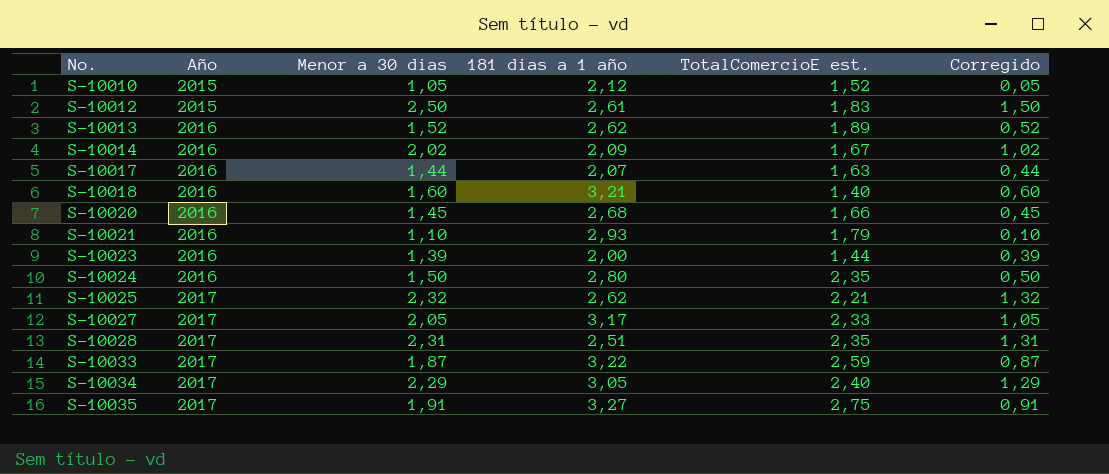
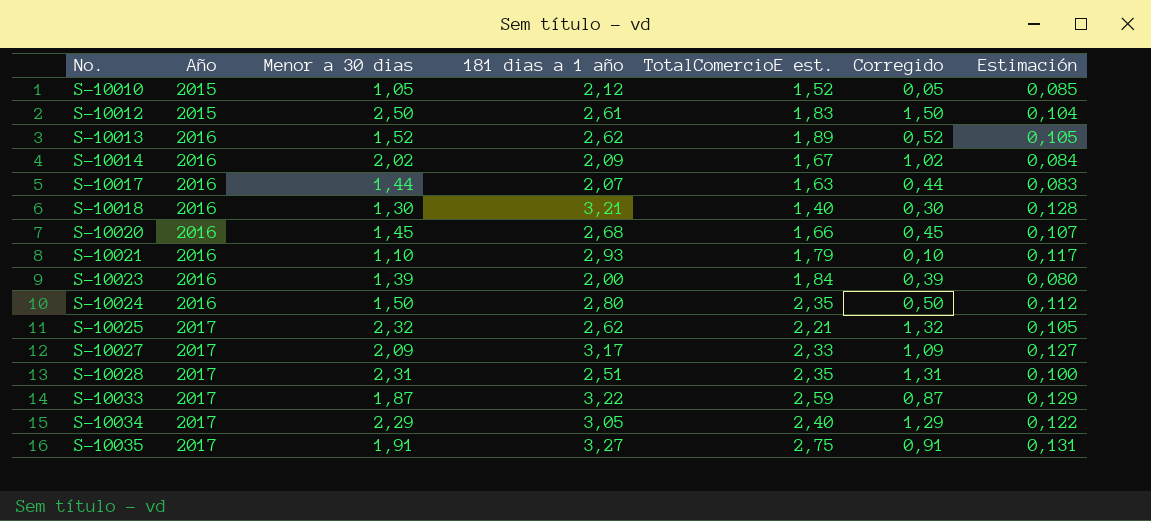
column Estimación | formula: none -> [181 dias a 1 año] * 0,04
S-10018 | Menor a 30 dias: 1,60 -> 1,30
S-10018 | Corregido: 0,60 -> 0,30
S-10023 | TotalComercioE est.: 1,44 -> 1,84
S-10027 | Menor a 30 dias: 2,05 -> 2,09
S-10027 | Corregido: 1,05 -> 1,09

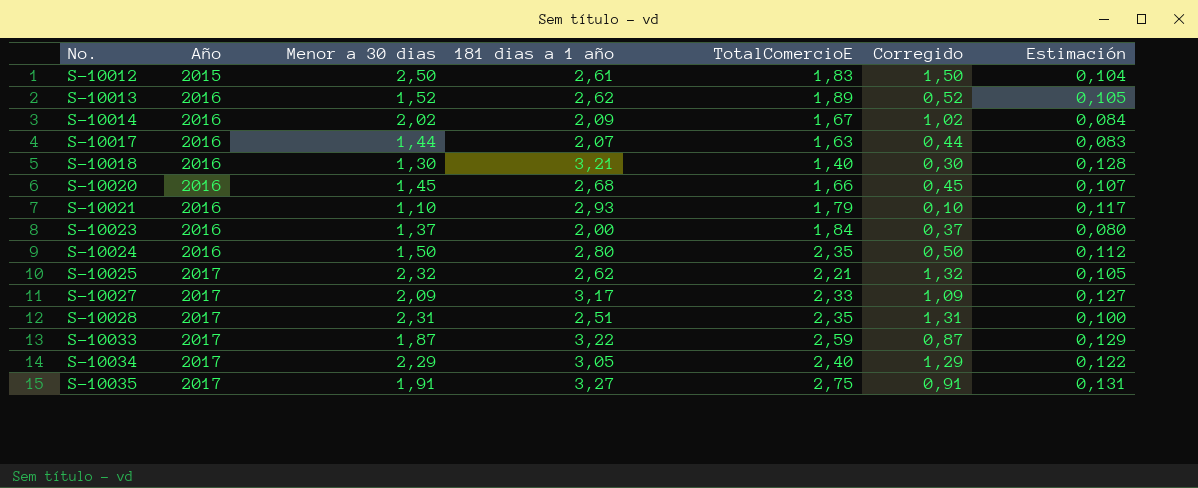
column name: TotalComercioE est. -> TotalComercioE
row S-10010: 2015 | 1,05 | 2,12 | 1,52 | 0,05 | 0,085 -> none
S-10023 | Menor a 30 dias: 1,39 -> 1,37
S-10023 | Corregido: 0,39 -> 0,37

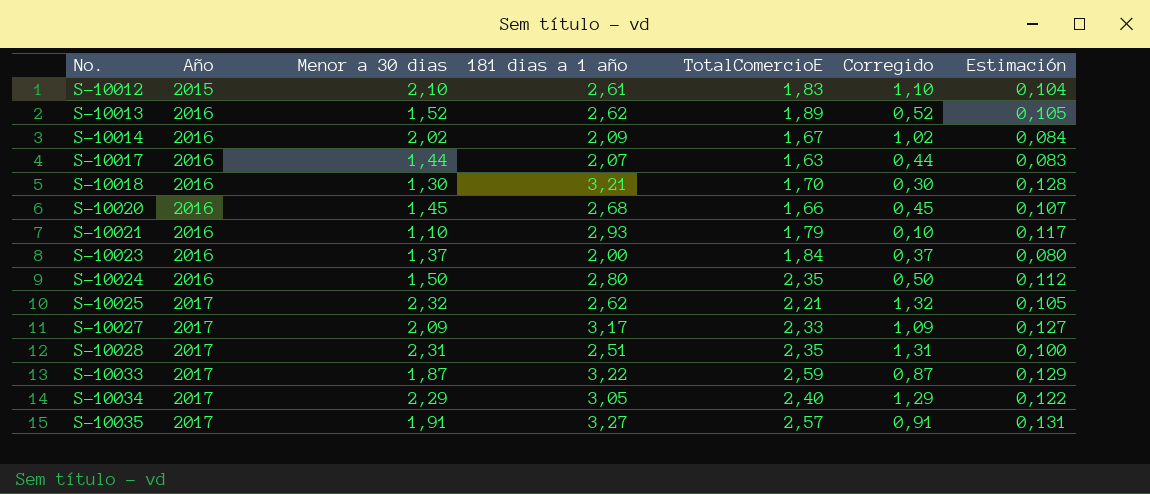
S-10012 | Menor a 30 dias: 2,50 -> 2,10
S-10012 | Corregido: 1,50 -> 1,10
S-10018 | TotalComercioE: 1,40 -> 1,70
S-10035 | TotalComercioE: 2,75 -> 2,57

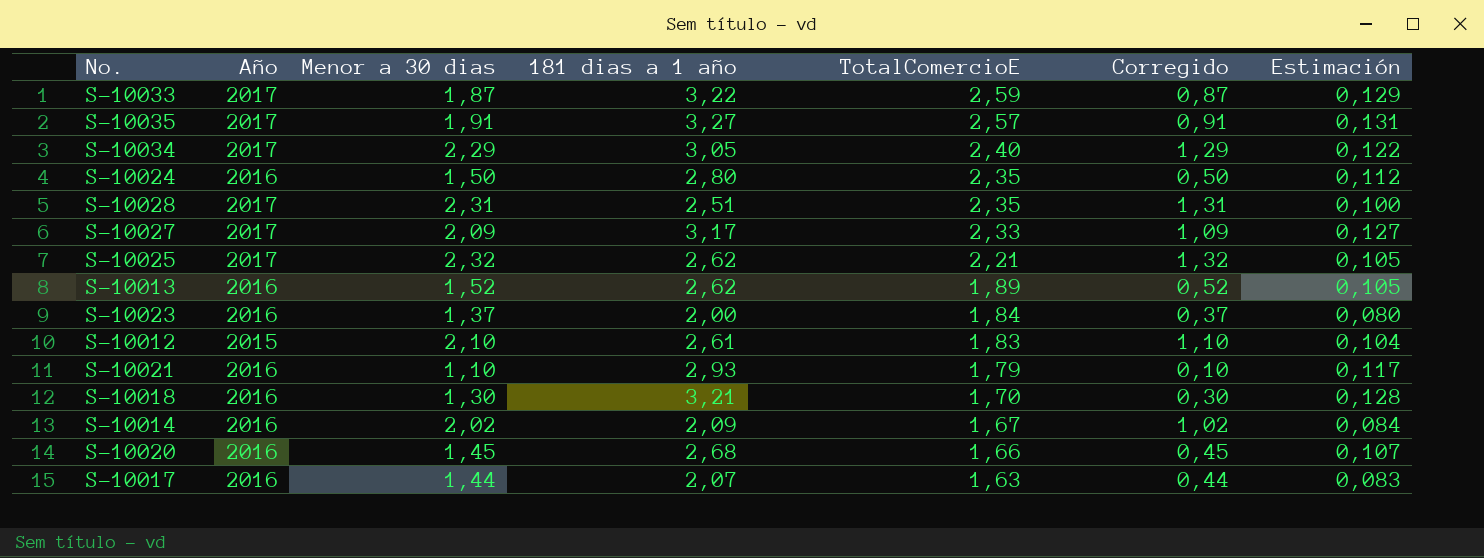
row order: No. ascending -> TotalComercioE descending

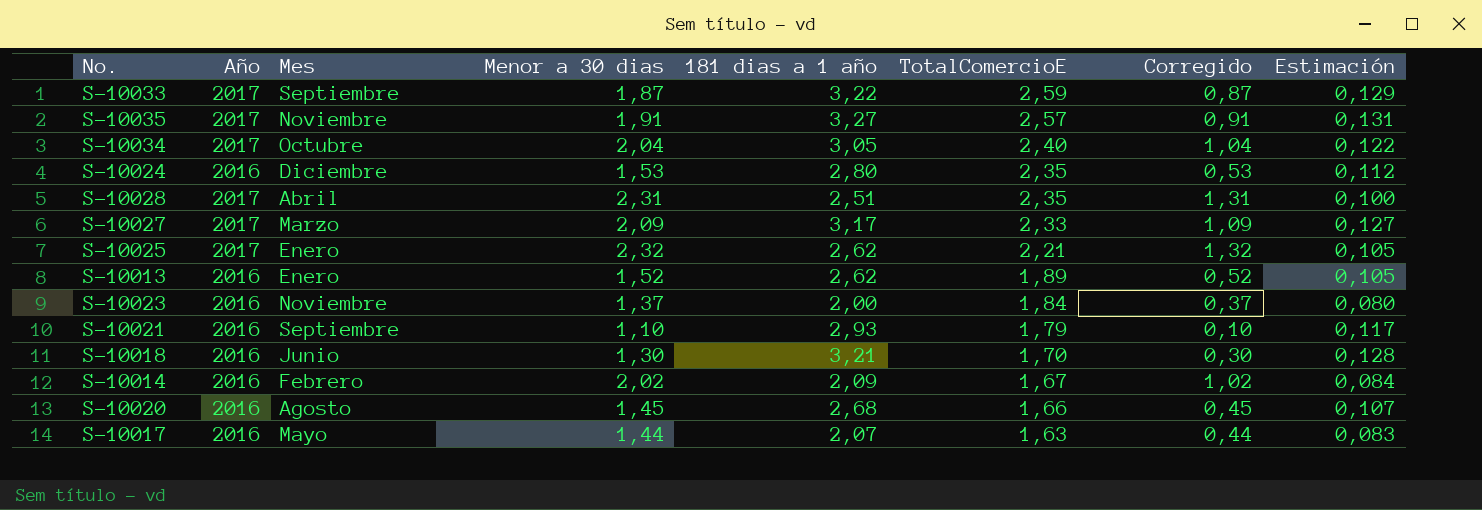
column Mes | position: none -> 3
row S-10012: 2015 | 2,10 | 2,61 | 1,83 | 1,10 | 0,104 -> none
S-10034 | Menor a 30 dias: 2,29 -> 2,04
S-10034 | Corregido: 1,29 -> 1,04
S-10024 | Menor a 30 dias: 1,50 -> 1,53
S-10024 | Corregido: 0,50 -> 0,53

